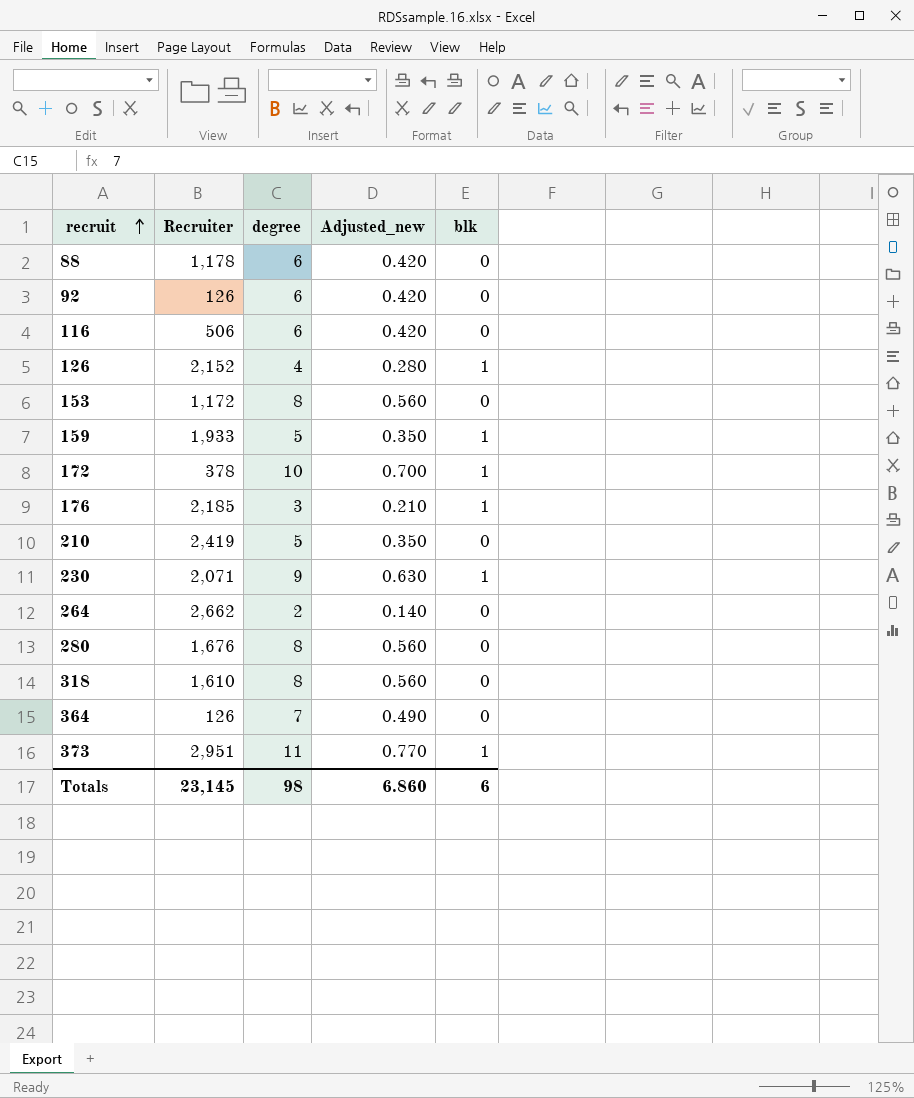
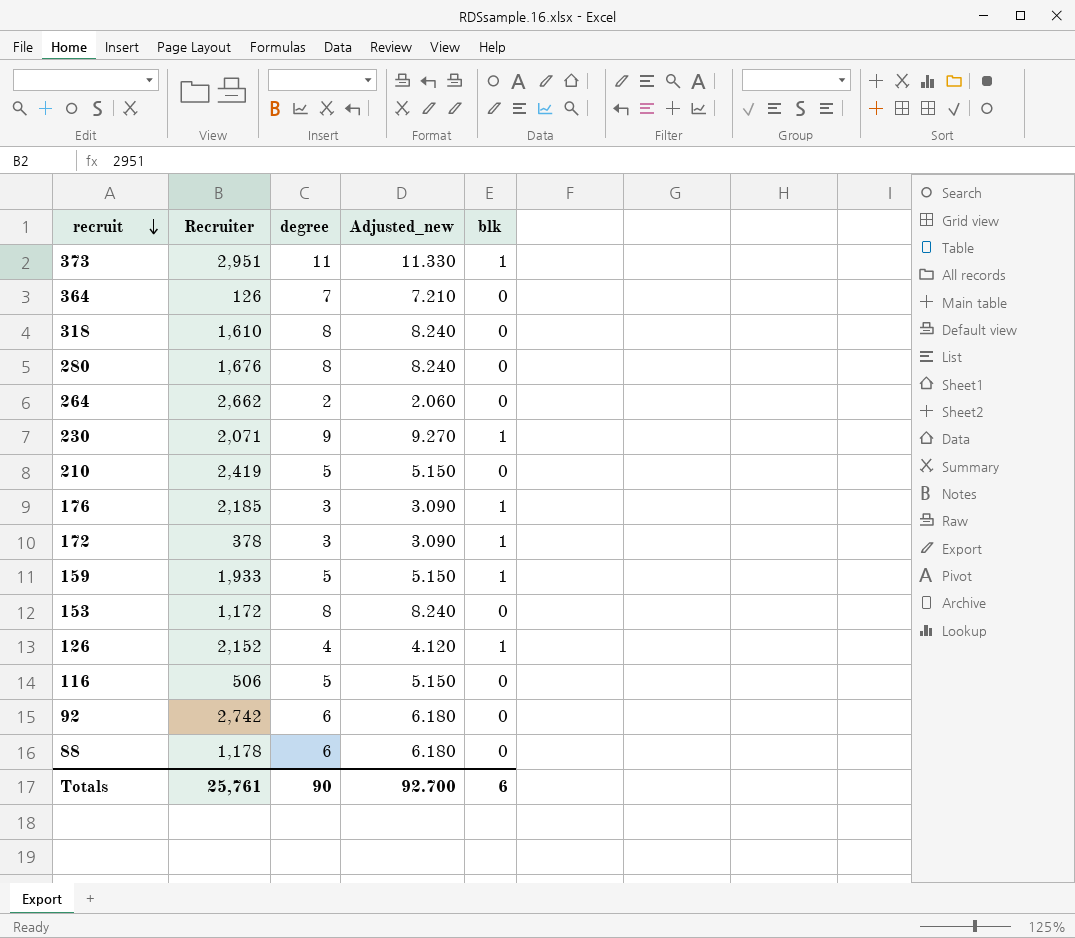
row order: recruit ascending -> recruit descending
column Adjusted_new | formula: [degree] * 0.07 -> [degree] * 1.03
172 | degree: 10 -> 3
116 | degree: 6 -> 5
92 | Recruiter: 126 -> 2,742
Totals | Recruiter: 23,145 -> 25,761
Totals | degree: 98 -> 90
Totals | Adjusted_new: 6.860 -> 92.700

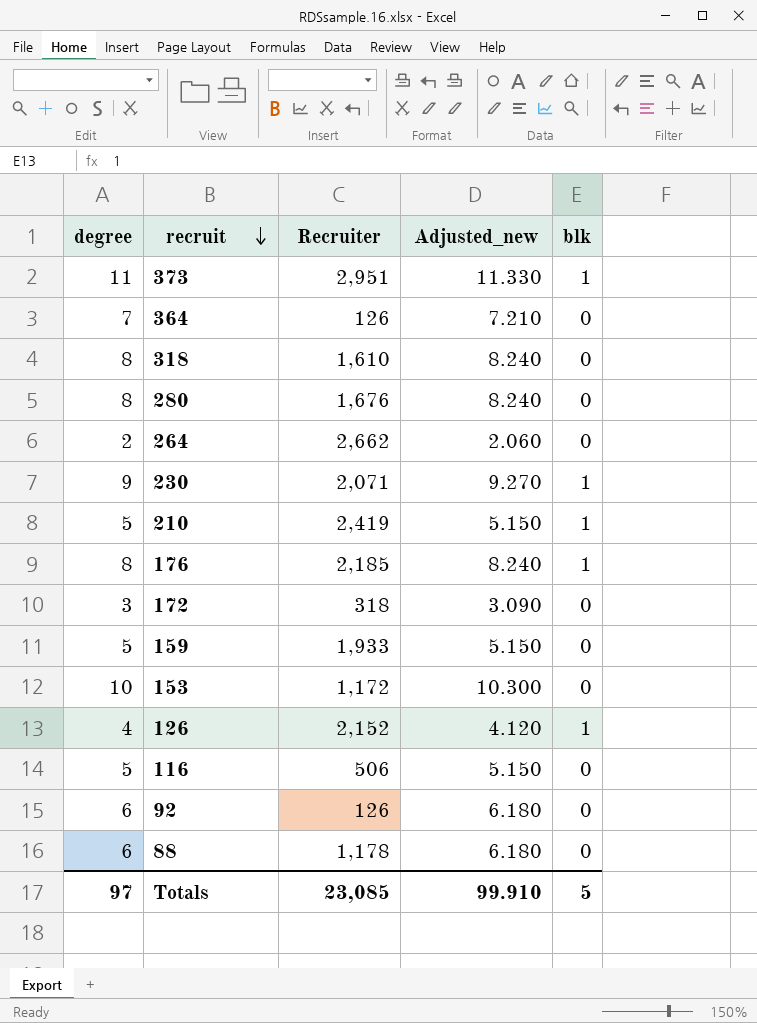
column degree | position: 3 -> 1
210 | blk: 0 -> 1
176 | degree: 3 -> 8
176 | Adjusted_new: 3.090 -> 8.240
172 | Recruiter: 378 -> 318
172 | blk: 1 -> 0
159 | blk: 1 -> 0
153 | degree: 8 -> 10
153 | Adjusted_new: 8.240 -> 10.300
92 | Recruiter: 2,742 -> 126
Totals | degree: 90 -> 97
Totals | Recruiter: 25,761 -> 23,085
Totals | Adjusted_new: 92.700 -> 99.910
Totals | blk: 6 -> 5

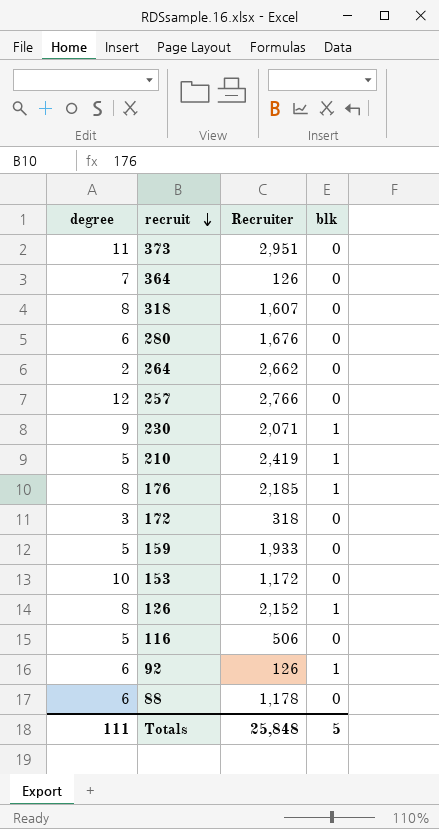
column Adjusted_new | formula: [degree] * 1.03 -> none
373 | blk: 1 -> 0
318 | Recruiter: 1,610 -> 1,607
280 | degree: 8 -> 6
row 257: none -> 12 | 2,766 | 0
126 | degree: 4 -> 8
92 | blk: 0 -> 1
Totals | degree: 97 -> 111
Totals | Recruiter: 23,085 -> 25,848

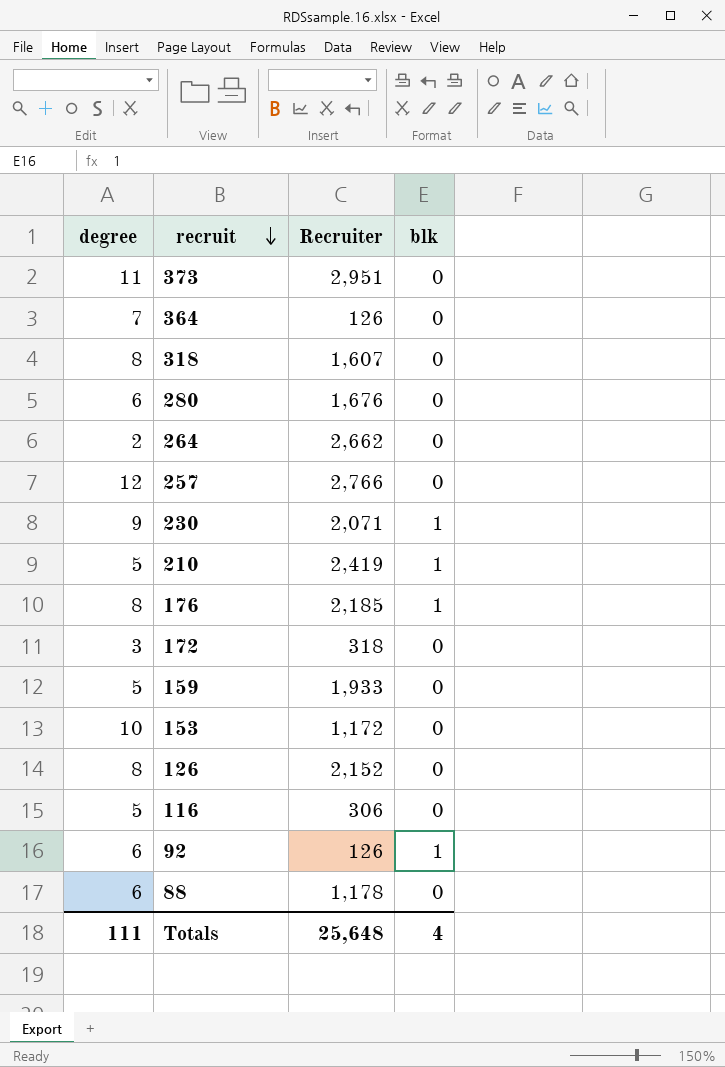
126 | blk: 1 -> 0
116 | Recruiter: 506 -> 306
Totals | Recruiter: 25,848 -> 25,648
Totals | blk: 5 -> 4

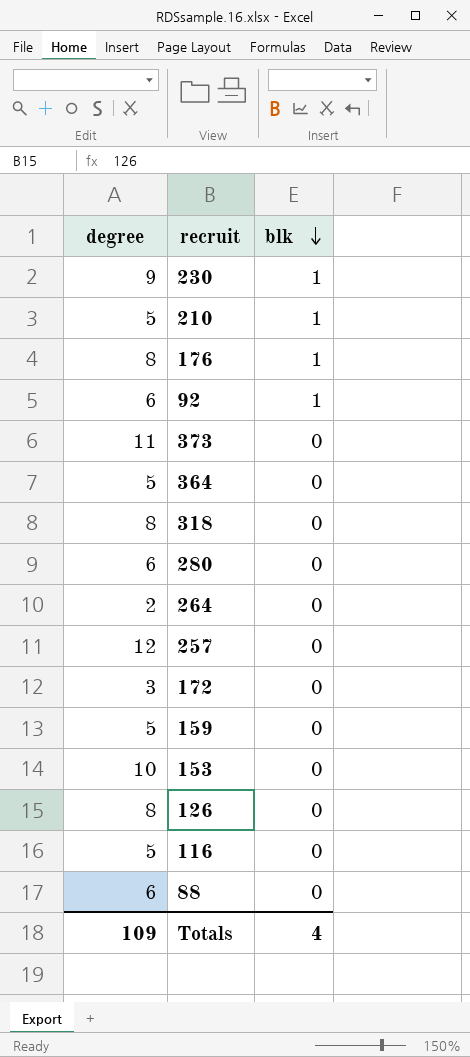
row order: recruit descending -> blk descending
column Recruiter | position: 3 -> none
364 | degree: 7 -> 5
Totals | degree: 111 -> 109

